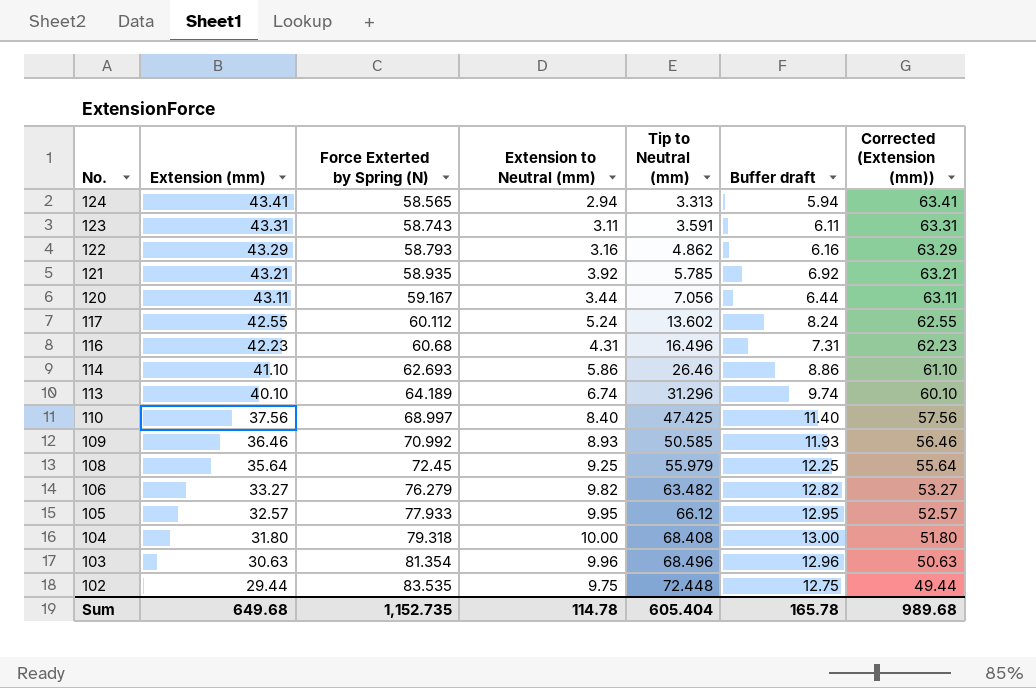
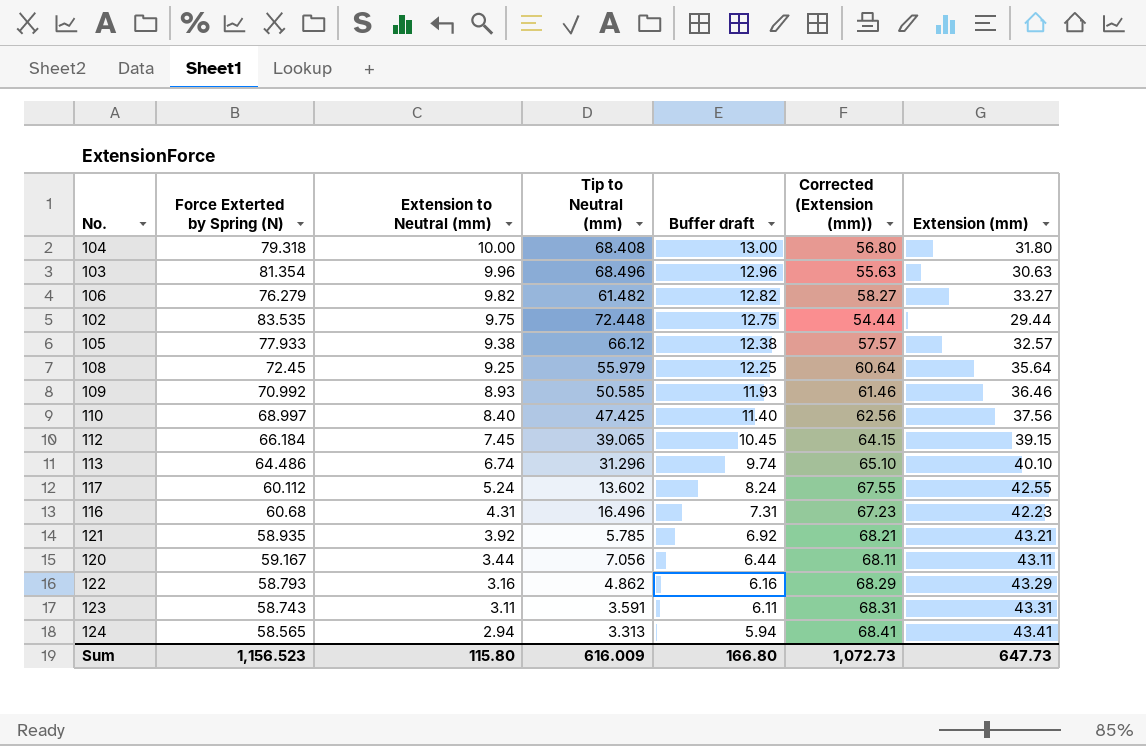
row order: No. descending -> Extension to Neutral (mm) descending
column Corrected (Extension (mm)) | formula: [Extension (mm)] + 20 -> [Extension (mm)] + 25
column Extension (mm) | position: 2 -> 7
row 114: 41.10 | 62.693 | 5.86 | 26.46 | 8.86 | 61.10 -> none
106 | Tip to Neutral (mm): 63.482 -> 61.482
105 | Extension to Neutral (mm): 9.95 -> 9.38
105 | Buffer draft: 12.95 -> 12.38
row 112: none -> 66.184 | 7.45 | 39.065 | 10.45 | 64.15 | 39.15
113 | Force Exterted by Spring (N): 64.189 -> 64.486
Sum | Force Exterted by Spring (N): 1,152.735 -> 1,156.523
Sum | Extension to Neutral (mm): 114.78 -> 115.80
Sum | Tip to Neutral (mm): 605.404 -> 616.009
Sum | Buffer draft: 165.78 -> 166.80
Sum | Corrected (Extension (mm)): 989.68 -> 1,072.73
Sum | Extension (mm): 649.68 -> 647.73

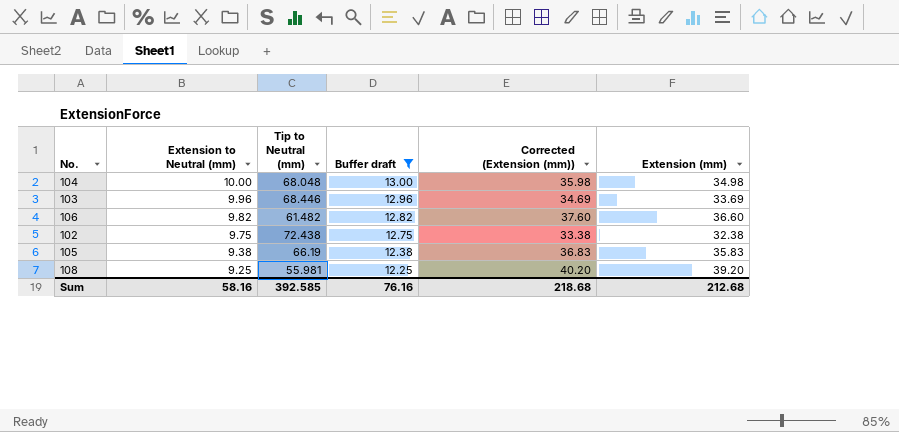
filter: none -> Buffer draft >= 12.25
column Force Exterted by Spring (N) | position: 2 -> none
column Corrected (Extension (mm)) | formula: [Extension (mm)] + 25 -> [Extension (mm)] + 1
104 | Tip to Neutral (mm): 68.408 -> 68.048
104 | Extension (mm): 31.80 -> 34.98
103 | Tip to Neutral (mm): 68.496 -> 68.446
103 | Extension (mm): 30.63 -> 33.69
106 | Extension (mm): 33.27 -> 36.60
102 | Tip to Neutral (mm): 72.448 -> 72.438
102 | Extension (mm): 29.44 -> 32.38
105 | Tip to Neutral (mm): 66.12 -> 66.19
105 | Extension (mm): 32.57 -> 35.83
108 | Tip to Neutral (mm): 55.979 -> 55.981
108 | Extension (mm): 35.64 -> 39.20
Sum | Extension to Neutral (mm): 115.80 -> 58.16
Sum | Tip to Neutral (mm): 616.009 -> 392.585
Sum | Buffer draft: 166.80 -> 76.16
Sum | Corrected (Extension (mm)): 1,072.73 -> 218.68
Sum | Extension (mm): 647.73 -> 212.68

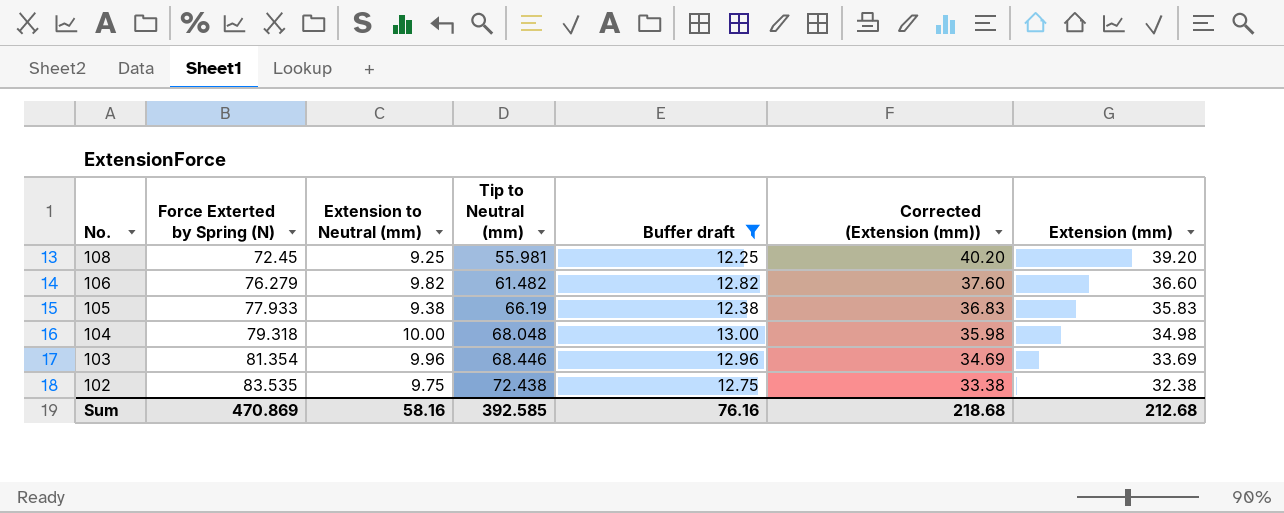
row order: Extension to Neutral (mm) descending -> No. descending
column Force Exterted by Spring (N) | position: none -> 2

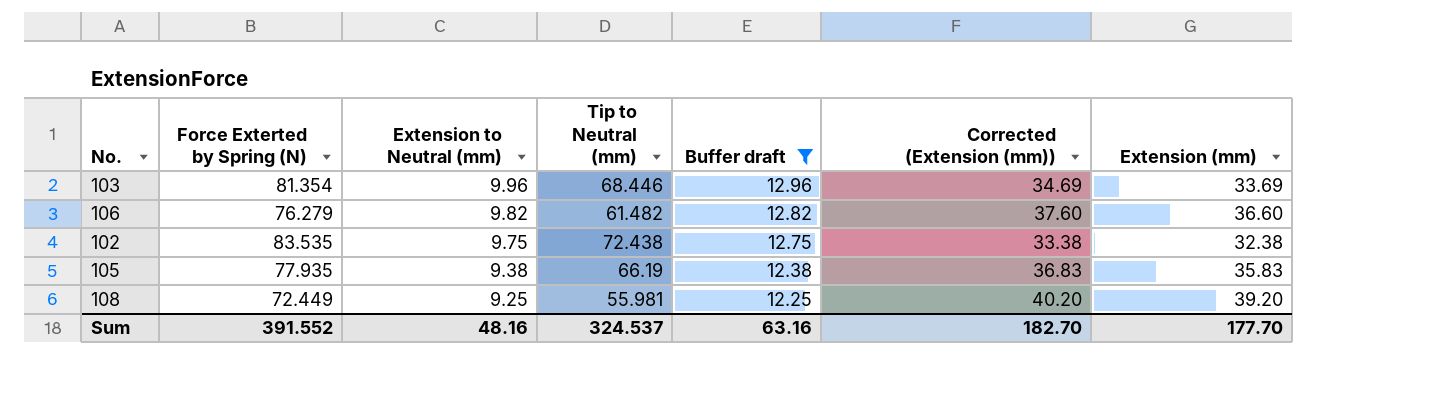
row order: No. descending -> Extension to Neutral (mm) descending
row 104: 79.318 | 10.00 | 68.048 | 13.00 | 35.98 | 34.98 -> none
105 | Force Exterted by Spring (N): 77.933 -> 77.935
108 | Force Exterted by Spring (N): 72.45 -> 72.449
Sum | Force Exterted by Spring (N): 470.869 -> 391.552
Sum | Extension to Neutral (mm): 58.16 -> 48.16
Sum | Tip to Neutral (mm): 392.585 -> 324.537
Sum | Buffer draft: 76.16 -> 63.16
Sum | Corrected (Extension (mm)): 218.68 -> 182.70
Sum | Extension (mm): 212.68 -> 177.70

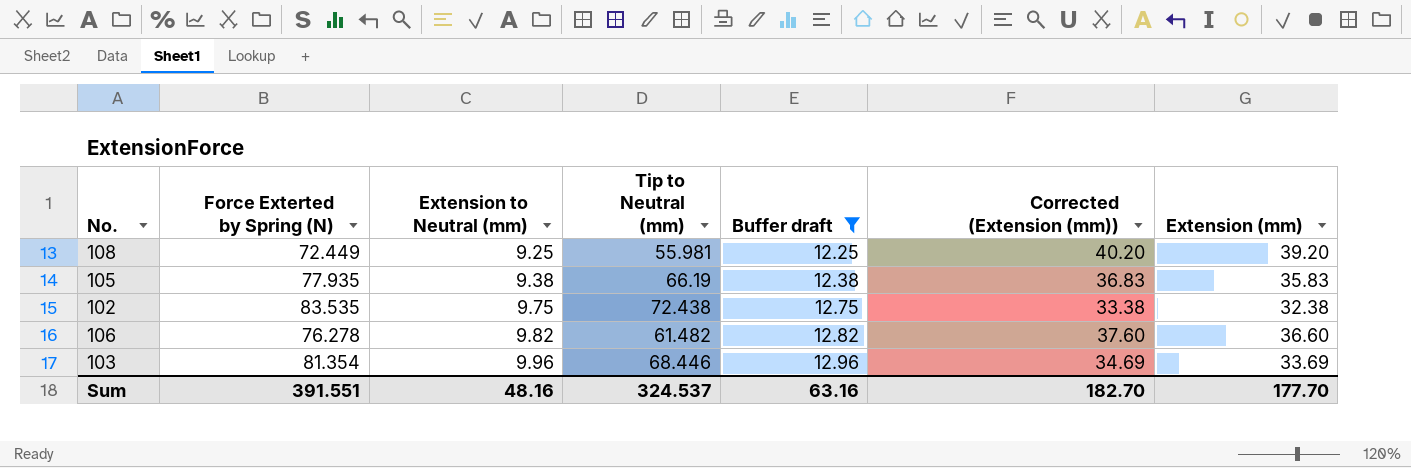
row order: Extension to Neutral (mm) descending -> Extension to Neutral (mm) ascending
106 | Force Exterted by Spring (N): 76.279 -> 76.278
Sum | Force Exterted by Spring (N): 391.552 -> 391.551

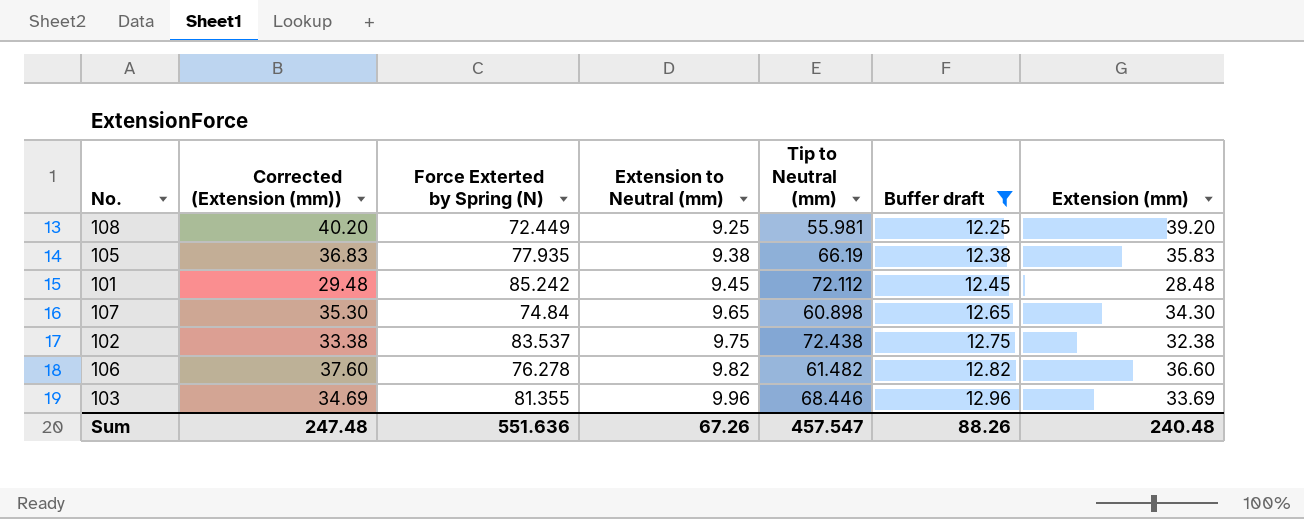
column Corrected (Extension (mm)) | position: 6 -> 2
row 101: none -> 29.48 | 85.242 | 9.45 | 72.112 | 12.45 | 28.48
row 107: none -> 35.30 | 74.84 | 9.65 | 60.898 | 12.65 | 34.30
102 | Force Exterted by Spring (N): 83.535 -> 83.537
103 | Force Exterted by Spring (N): 81.354 -> 81.355
Sum | Corrected (Extension (mm)): 182.70 -> 247.48
Sum | Force Exterted by Spring (N): 391.551 -> 551.636
Sum | Extension to Neutral (mm): 48.16 -> 67.26
Sum | Tip to Neutral (mm): 324.537 -> 457.547
Sum | Buffer draft: 63.16 -> 88.26
Sum | Extension (mm): 177.70 -> 240.48

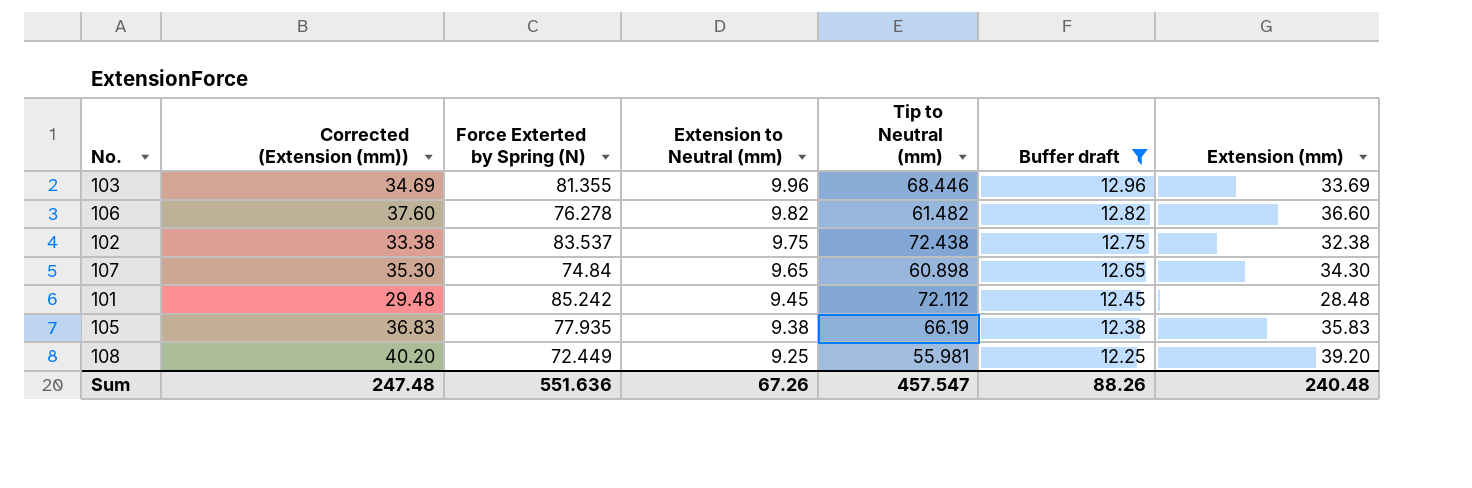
row order: Extension to Neutral (mm) ascending -> Extension to Neutral (mm) descending

